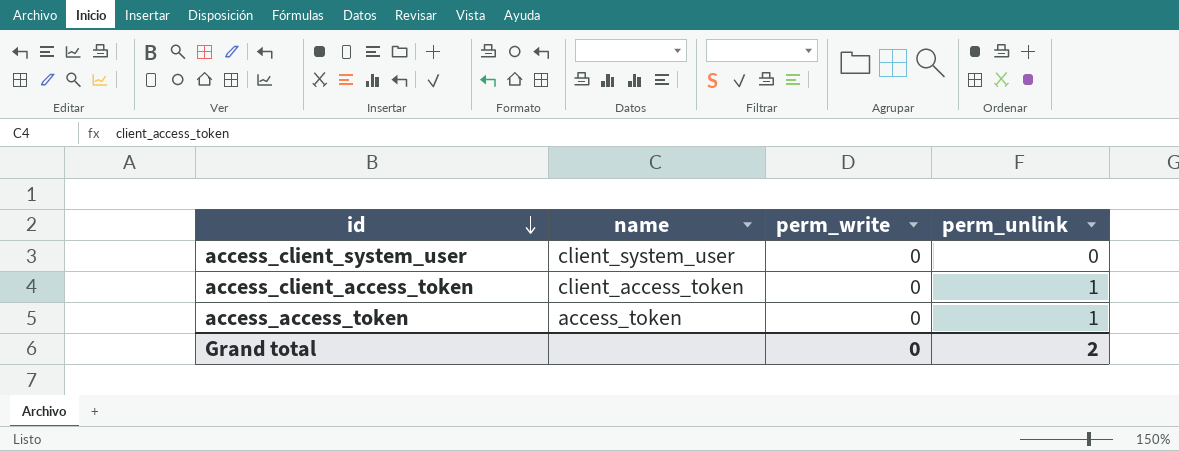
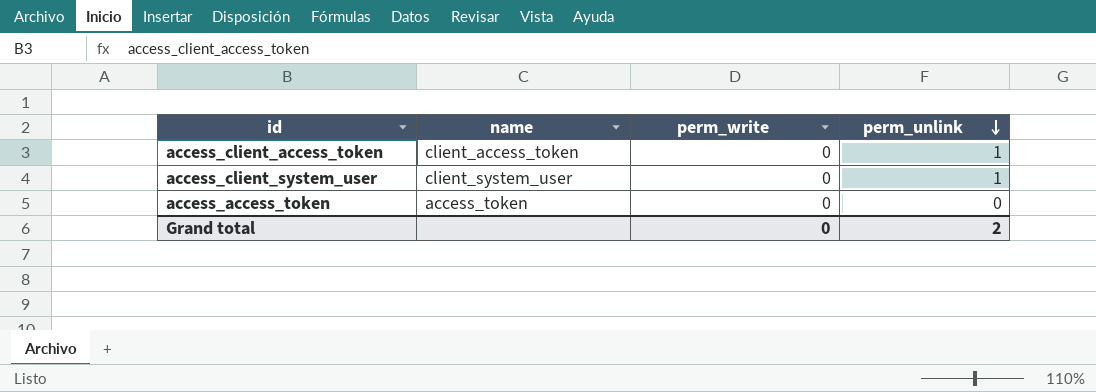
row order: id descending -> perm_unlink descending
access_client_system_user | perm_unlink: 0 -> 1
access_access_token | perm_unlink: 1 -> 0

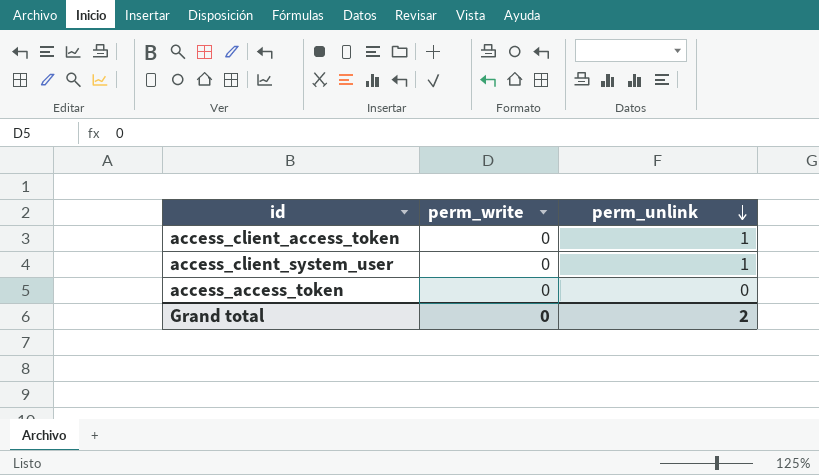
column name | position: 2 -> none

